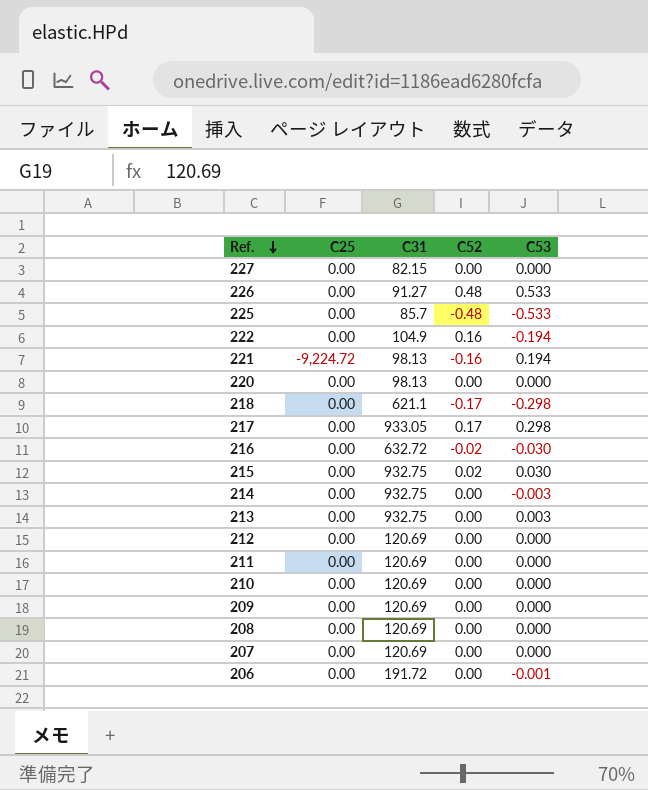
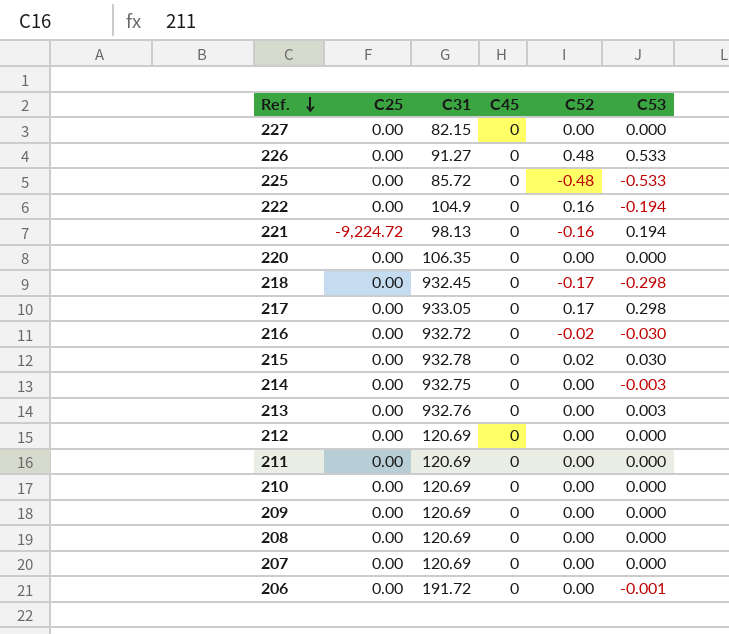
column C45 | position: none -> 4
225 | C31: 85.7 -> 85.72
220 | C31: 98.13 -> 106.35
218 | C31: 621.1 -> 932.45
216 | C31: 632.72 -> 932.72
215 | C31: 932.75 -> 932.78
213 | C31: 932.75 -> 932.76

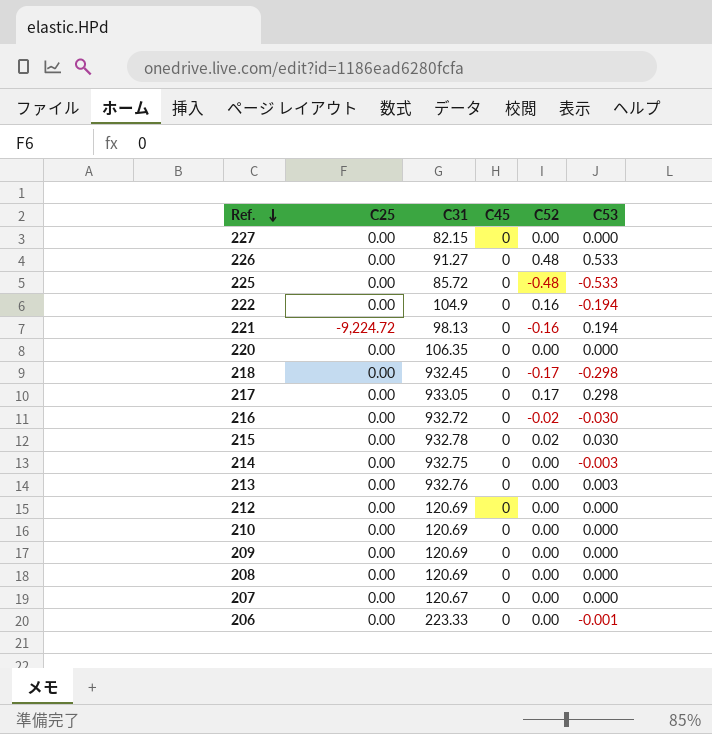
row 211: 0.00 | 120.69 | 0 | 0.00 | 0.000 -> none
207 | C31: 120.69 -> 120.67
206 | C31: 191.72 -> 223.33

